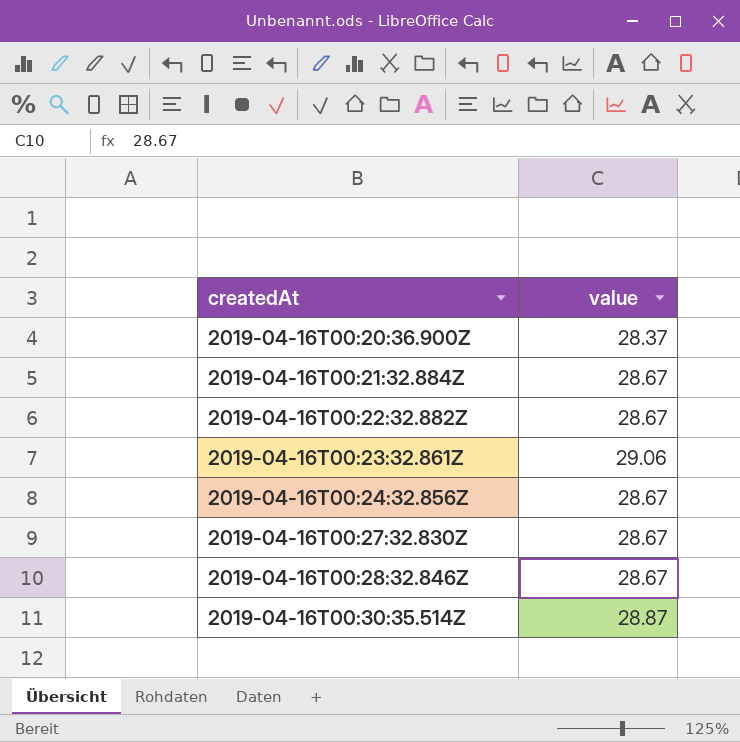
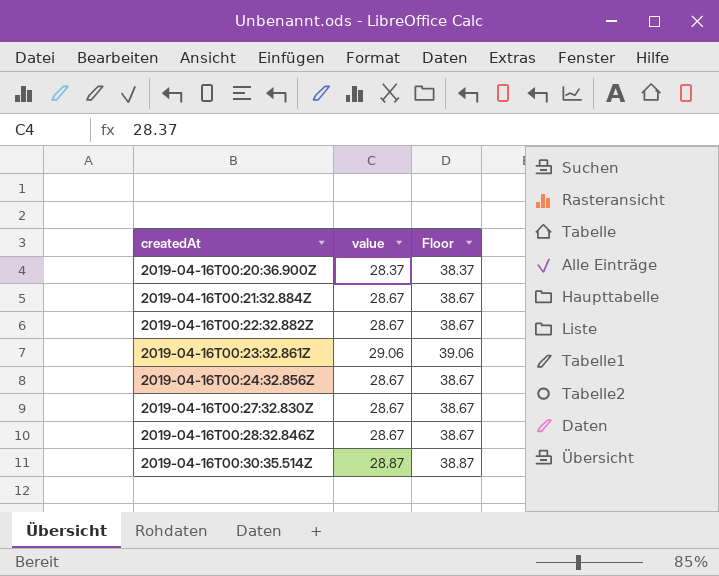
column Floor | formula: none -> [value] + 10

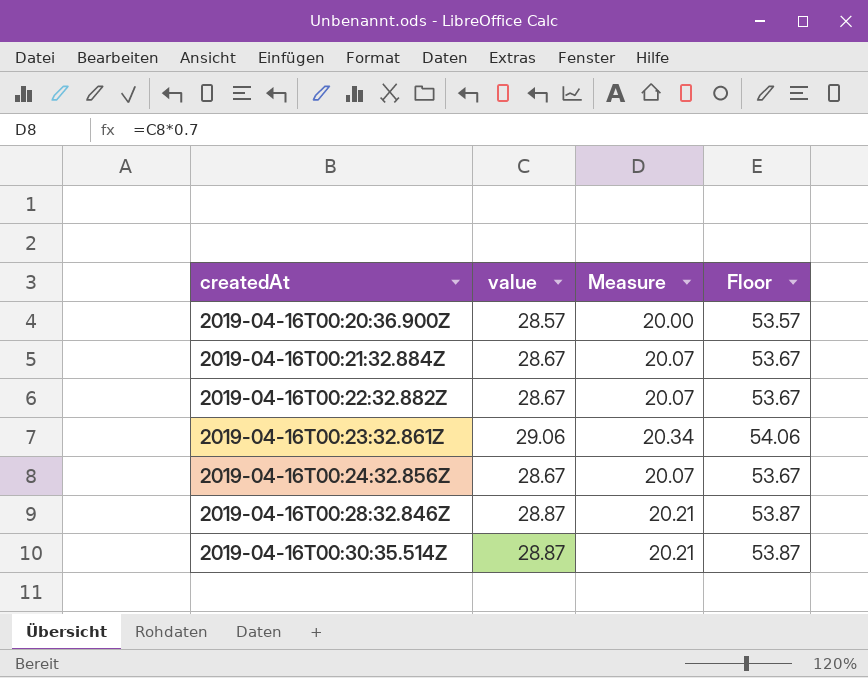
column Measure | formula: none -> [value] * 0.7
column Floor | formula: [value] + 10 -> [value] + 25
row 2019-04-16T00:27:32.830Z: 28.67 | 38.67 -> none
2019-04-16T00:20:36.900Z | value: 28.37 -> 28.57
2019-04-16T00:28:32.846Z | value: 28.67 -> 28.87

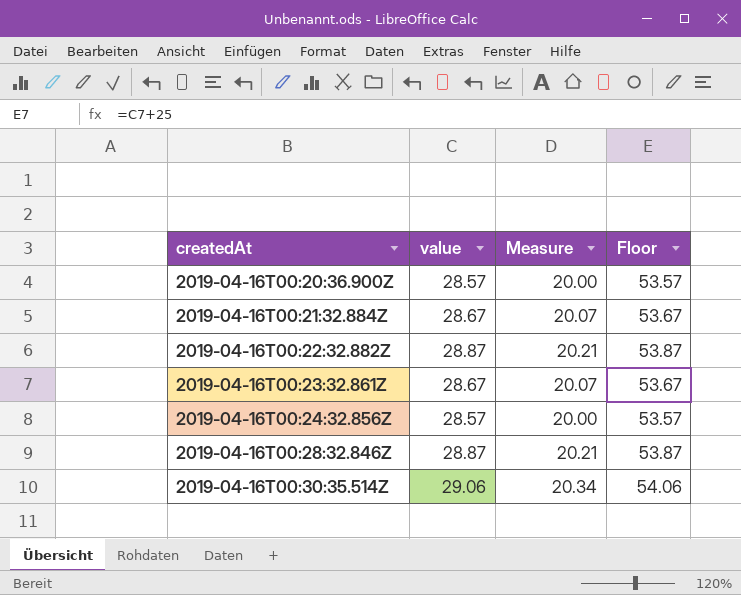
2019-04-16T00:22:32.882Z | value: 28.67 -> 28.87
2019-04-16T00:22:32.882Z | Measure: 20.07 -> 20.21
2019-04-16T00:22:32.882Z | Floor: 53.67 -> 53.87
2019-04-16T00:23:32.861Z | value: 29.06 -> 28.67
2019-04-16T00:23:32.861Z | Measure: 20.34 -> 20.07
2019-04-16T00:23:32.861Z | Floor: 54.06 -> 53.67
2019-04-16T00:24:32.856Z | value: 28.67 -> 28.57
2019-04-16T00:24:32.856Z | Measure: 20.07 -> 20.00
2019-04-16T00:24:32.856Z | Floor: 53.67 -> 53.57
2019-04-16T00:30:35.514Z | value: 28.87 -> 29.06
2019-04-16T00:30:35.514Z | Measure: 20.21 -> 20.34
2019-04-16T00:30:35.514Z | Floor: 53.87 -> 54.06

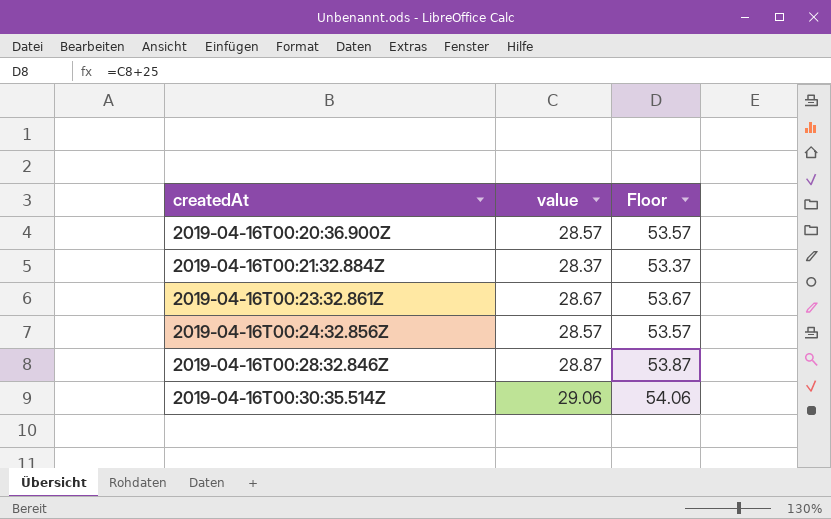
column Measure | formula: [value] * 0.7 -> none
row 2019-04-16T00:22:32.882Z: 28.87 | 20.21 | 53.87 -> none
2019-04-16T00:21:32.884Z | value: 28.67 -> 28.37
2019-04-16T00:21:32.884Z | Floor: 53.67 -> 53.37

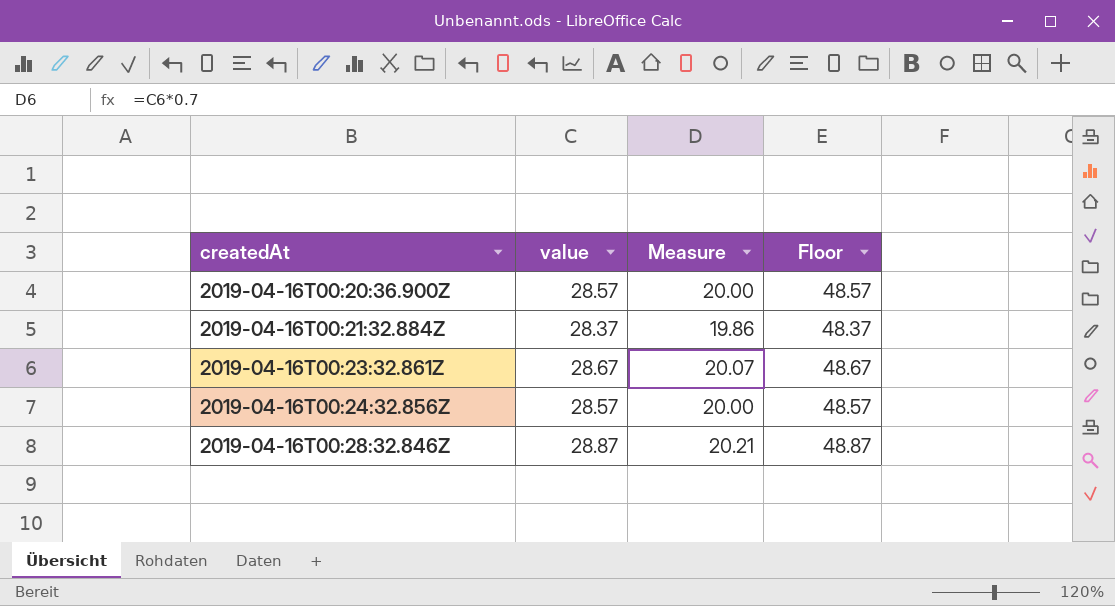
column Measure | formula: none -> [value] * 0.7
column Floor | formula: [value] + 25 -> [value] + 20
row 2019-04-16T00:30:35.514Z: 29.06 | 54.06 -> none

